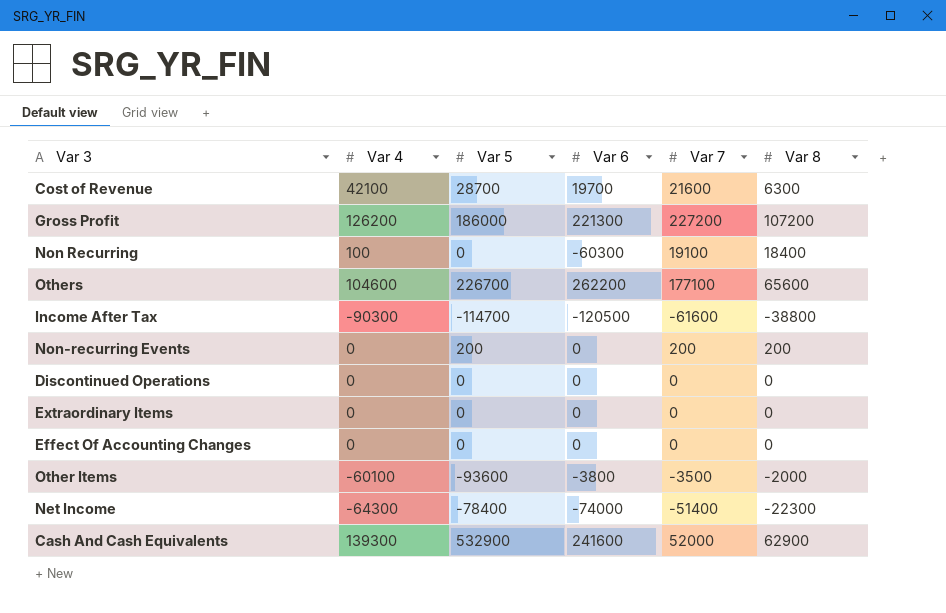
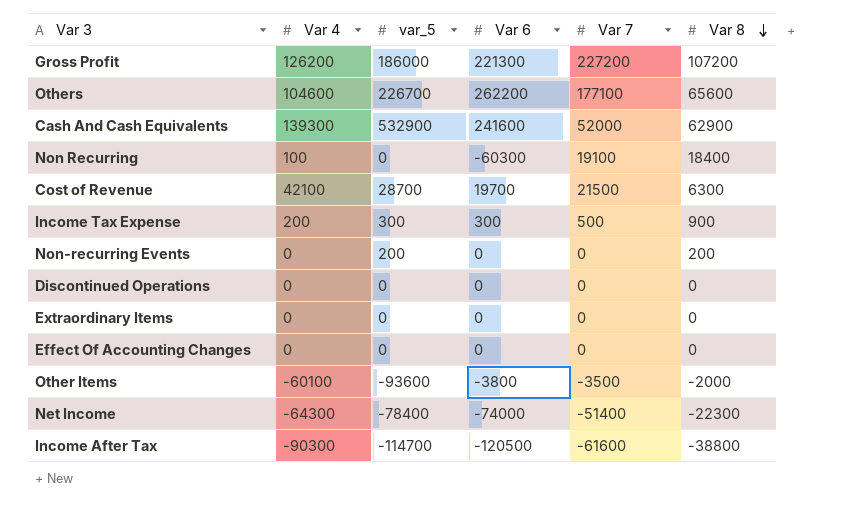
row order: none -> Var 8 descending
column name: Var 5 -> var_5
Cost of Revenue | Var 7: 21600 -> 21500
row Income Tax Expense: none -> 200 | 300 | 300 | 500 | 900
Non-recurring Events | Var 7: 200 -> 0

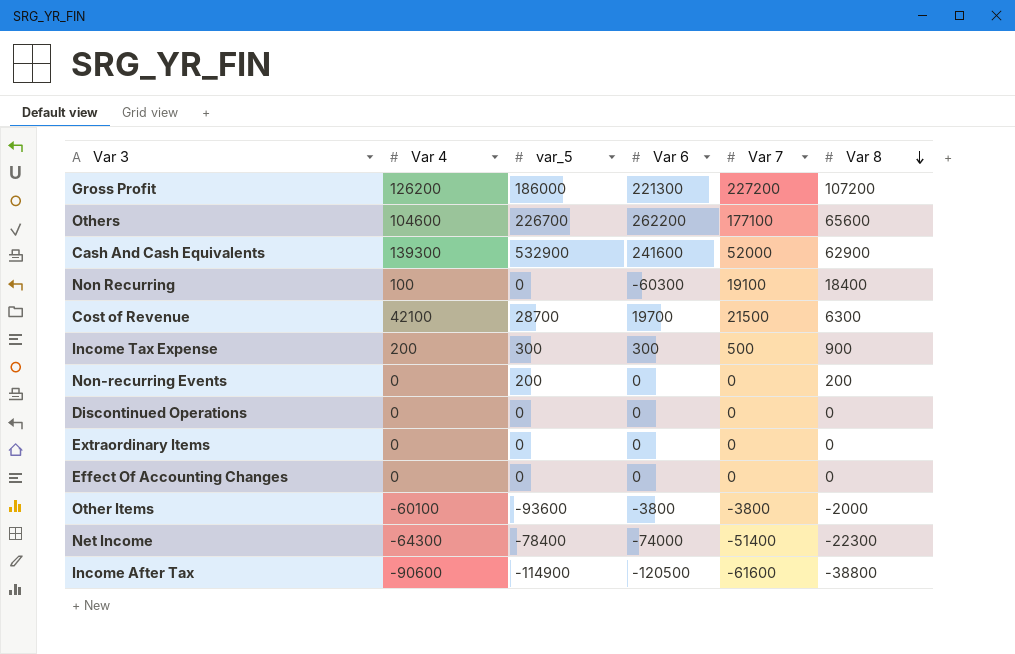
Other Items | Var 7: -3500 -> -3800
Income After Tax | Var 4: -90300 -> -90600
Income After Tax | var_5: -114700 -> -114900

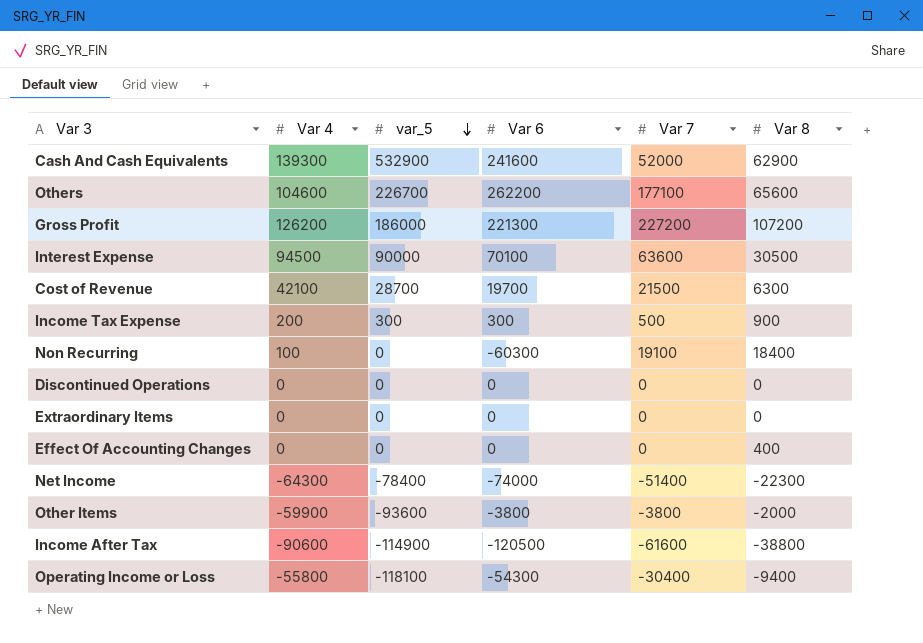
row order: Var 8 descending -> var_5 descending
row Non-recurring Events: 0 | 200 | 0 | 0 | 200 -> none
row Interest Expense: none -> 94500 | 90000 | 70100 | 63600 | 30500
Effect Of Accounting Changes | Var 8: 0 -> 400
Other Items | Var 4: -60100 -> -59900
row Operating Income or Loss: none -> -55800 | -118100 | -54300 | -30400 | -9400

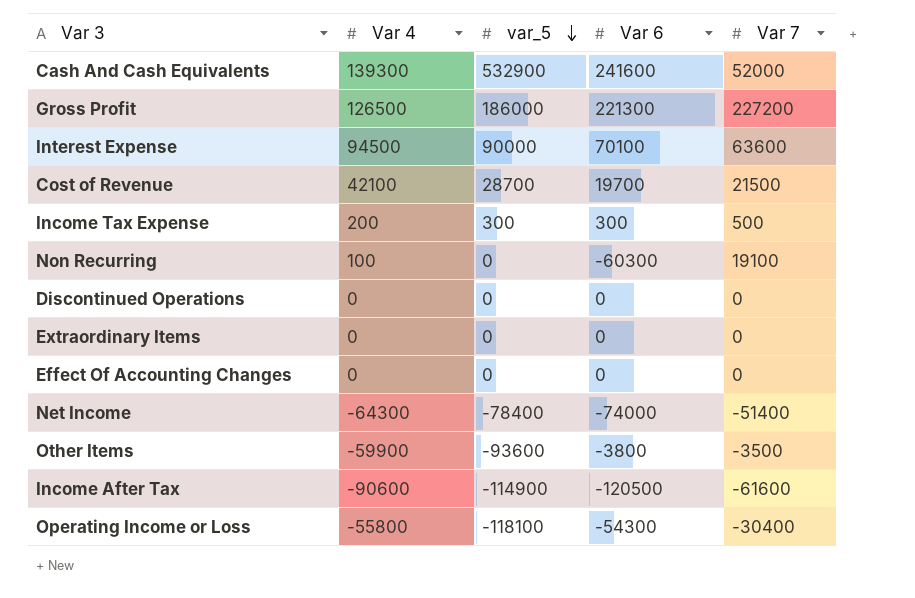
column Var 8 | position: 6 -> none
row Others: 104600 | 226700 | 262200 | 177100 | 65600 -> none
Gross Profit | Var 4: 126200 -> 126500
Other Items | Var 7: -3800 -> -3500

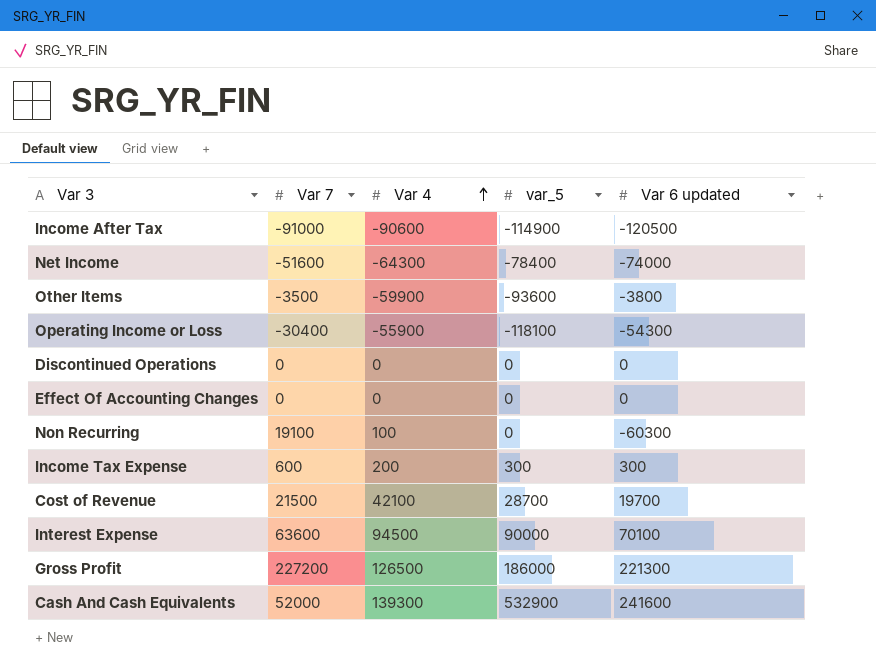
row order: var_5 descending -> Var 4 ascending
column Var 7 | position: 5 -> 2
column name: Var 6 -> Var 6 updated
row Extraordinary Items: 0 | 0 | 0 | 0 -> none
Income After Tax | Var 7: -61600 -> -91000
Net Income | Var 7: -51400 -> -51600
Operating Income or Loss | Var 4: -55800 -> -55900
Income Tax Expense | Var 7: 500 -> 600

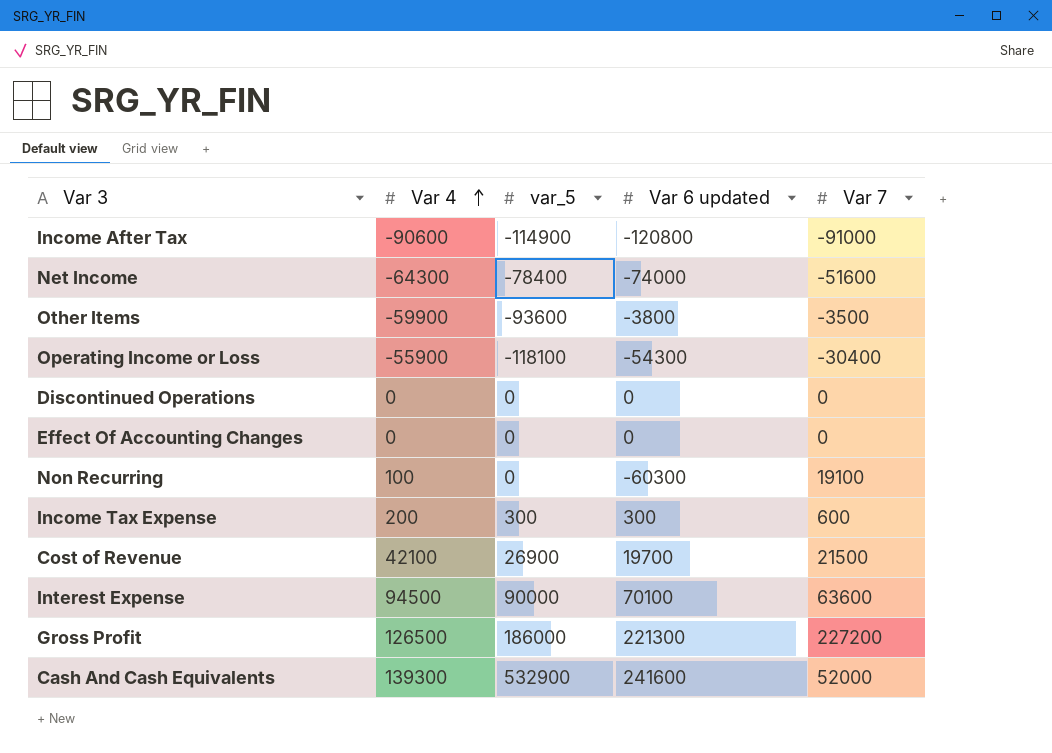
column Var 7 | position: 2 -> 5
Income After Tax | Var 6 updated: -120500 -> -120800
Cost of Revenue | var_5: 28700 -> 26900

